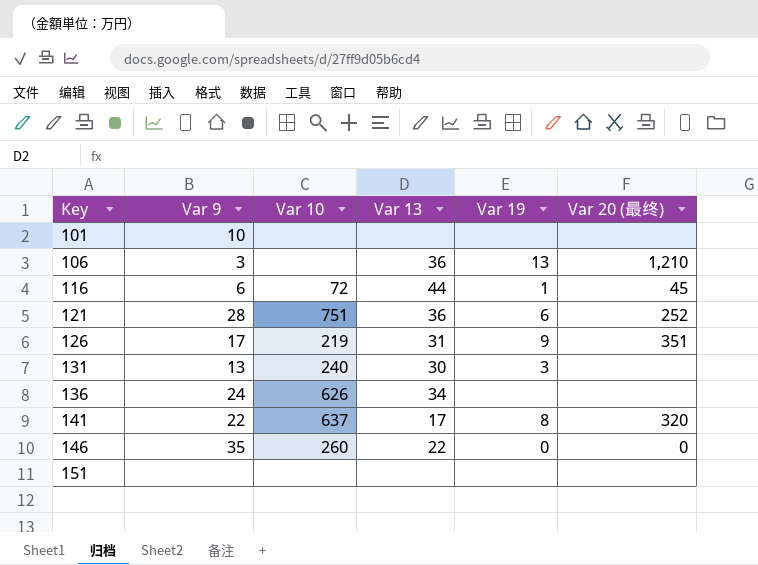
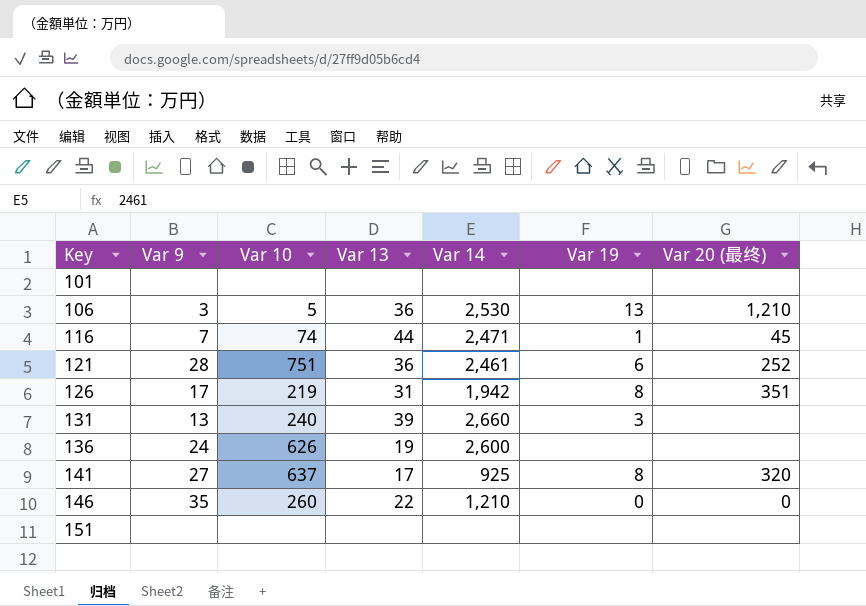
column Var 14 | position: none -> 5
101 | Var 9: 10 -> none
106 | Var 10: none -> 5
116 | Var 9: 6 -> 7
116 | Var 10: 72 -> 74
126 | Var 19: 9 -> 8
131 | Var 13: 30 -> 39
136 | Var 13: 34 -> 19
141 | Var 9: 22 -> 27

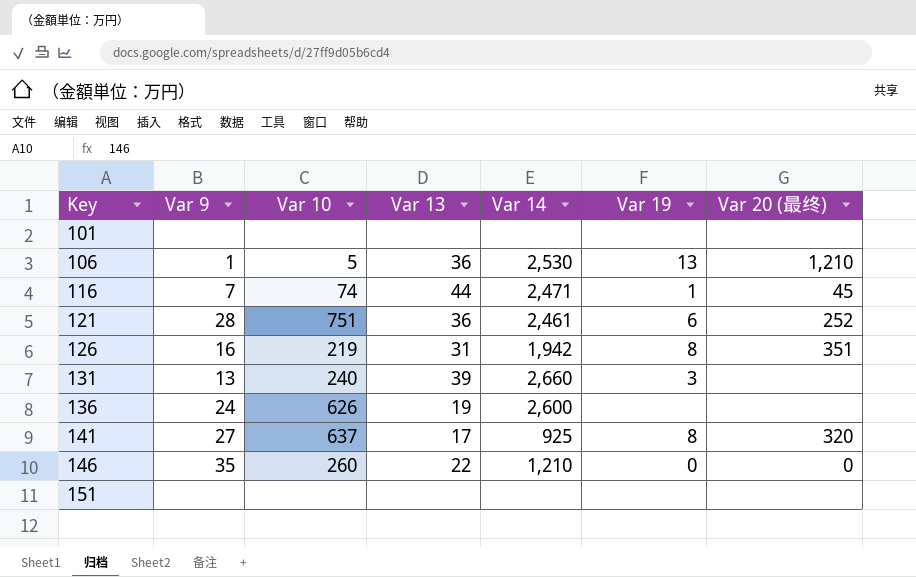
106 | Var 9: 3 -> 1
126 | Var 9: 17 -> 16

